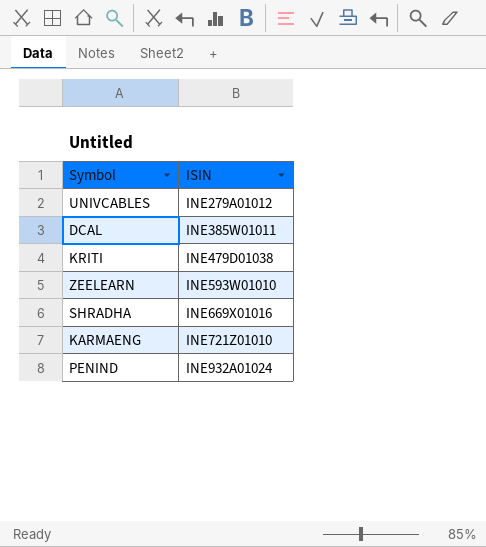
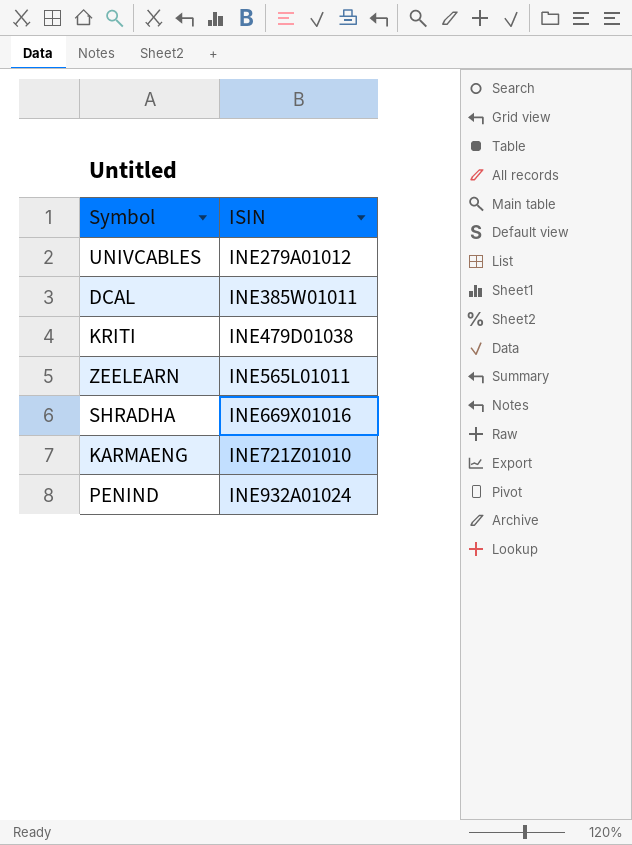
ZEELEARN | ISIN: INE593W01010 -> INE565L01011

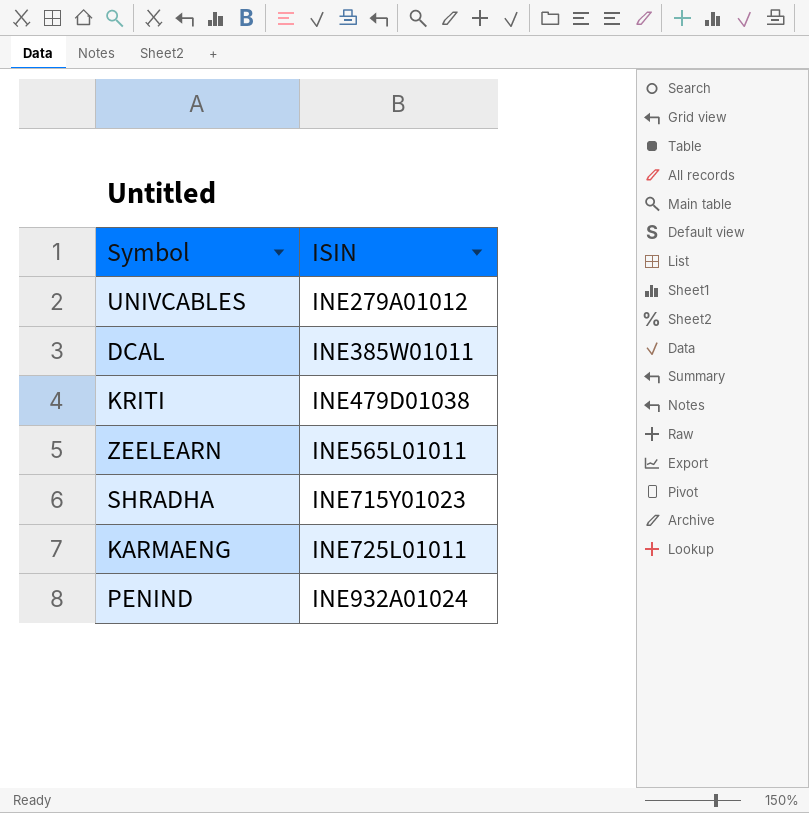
SHRADHA | ISIN: INE669X01016 -> INE715Y01023
KARMAENG | ISIN: INE721Z01010 -> INE725L01011

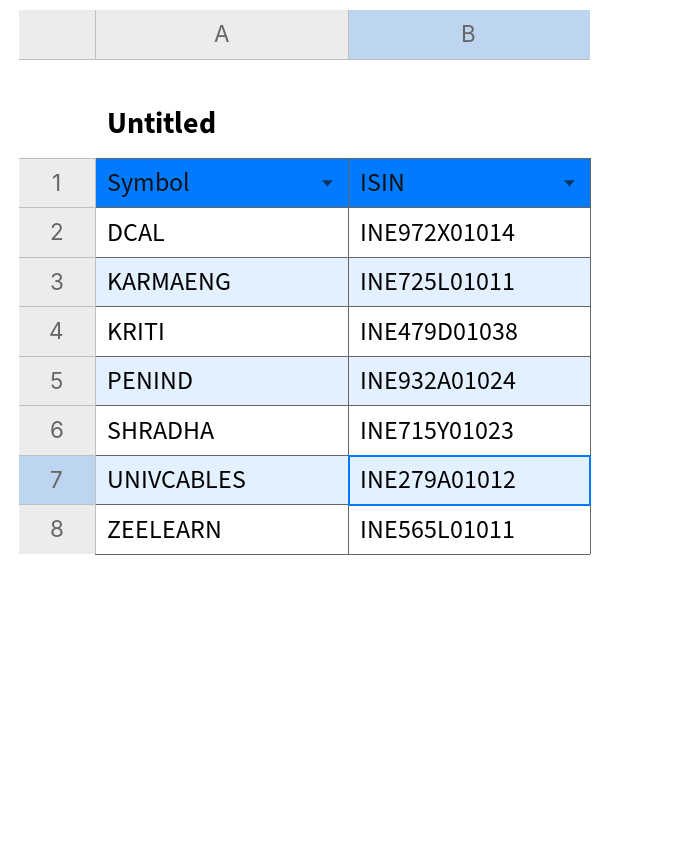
row order: ISIN ascending -> Symbol ascending
DCAL | ISIN: INE385W01011 -> INE972X01014

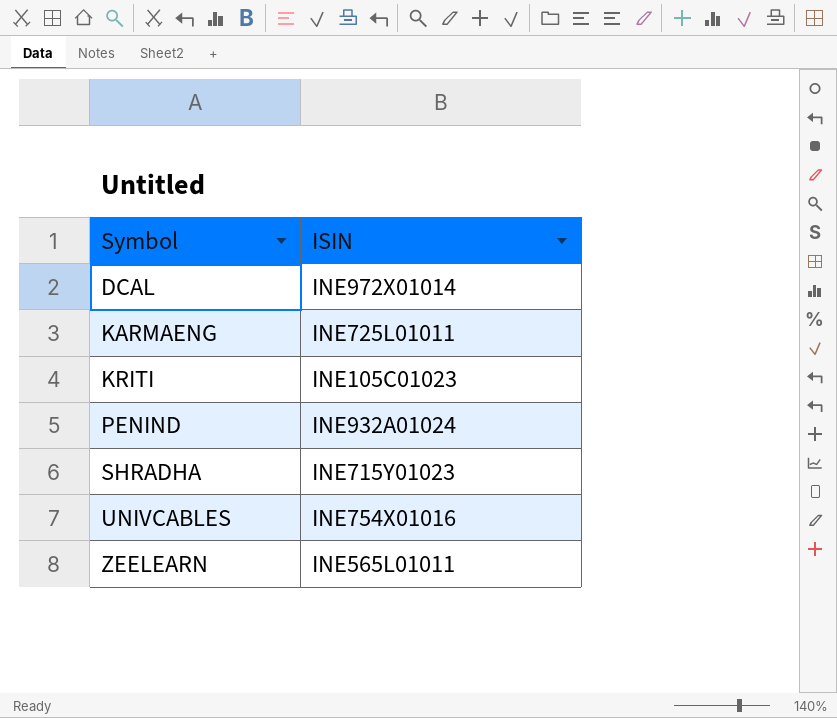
KRITI | ISIN: INE479D01038 -> INE105C01023
UNIVCABLES | ISIN: INE279A01012 -> INE754X01016

